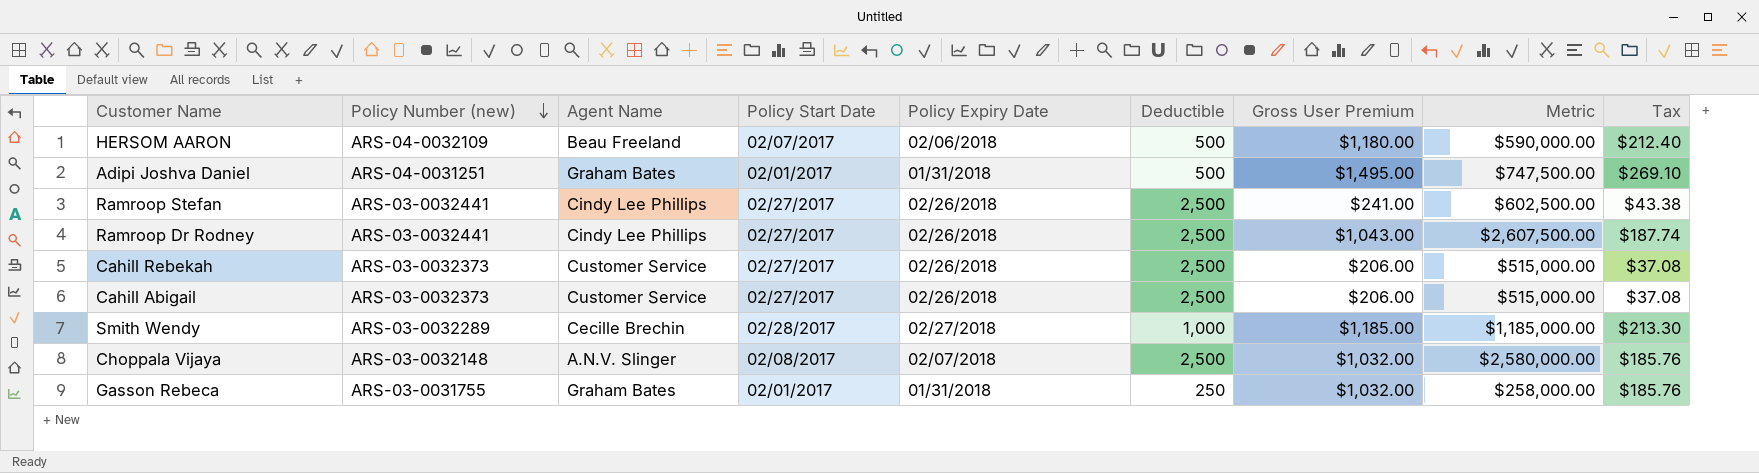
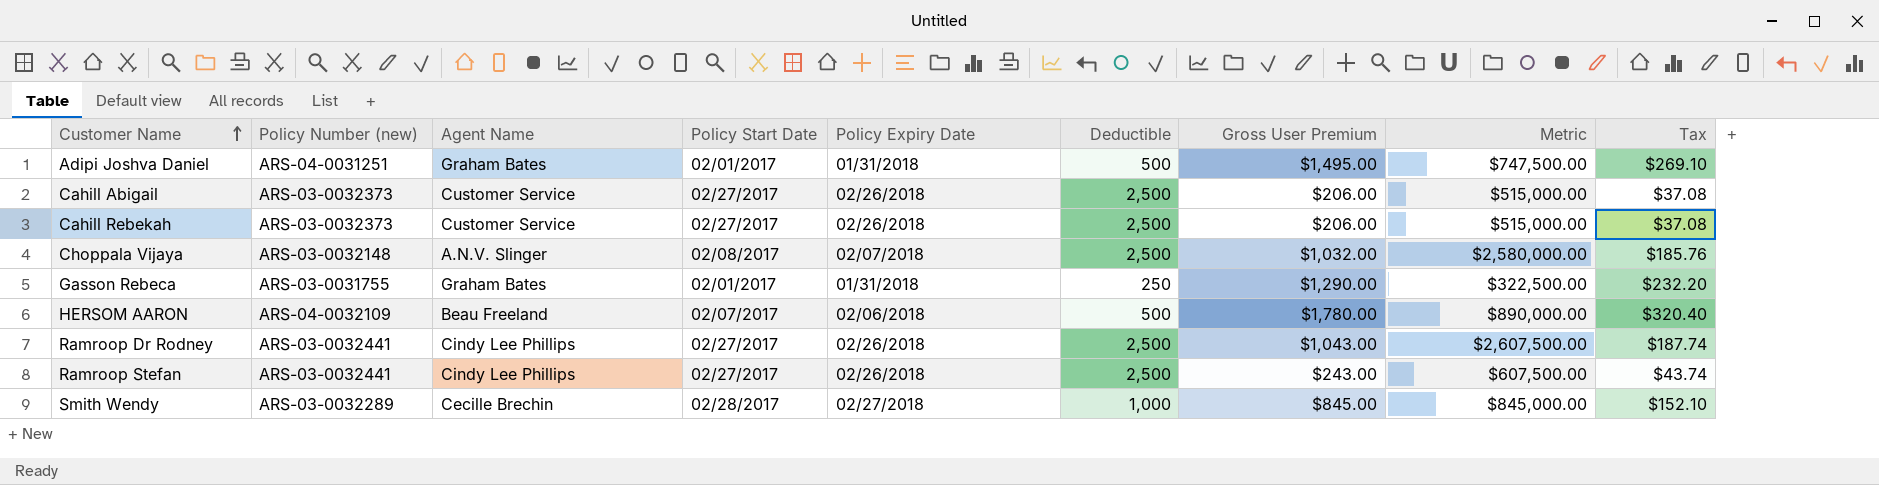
row order: Policy Number (new) descending -> Customer Name ascending
Gasson Rebeca | Gross User Premium: $1,032.00 -> $1,290.00
Gasson Rebeca | Metric: $258,000.00 -> $322,500.00
Gasson Rebeca | Tax: $185.76 -> $232.20
HERSOM AARON | Gross User Premium: $1,180.00 -> $1,780.00
HERSOM AARON | Metric: $590,000.00 -> $890,000.00
HERSOM AARON | Tax: $212.40 -> $320.40
Ramroop Stefan | Gross User Premium: $241.00 -> $243.00
Ramroop Stefan | Metric: $602,500.00 -> $607,500.00
Ramroop Stefan | Tax: $43.38 -> $43.74
Smith Wendy | Gross User Premium: $1,185.00 -> $845.00
Smith Wendy | Metric: $1,185,000.00 -> $845,000.00
Smith Wendy | Tax: $213.30 -> $152.10

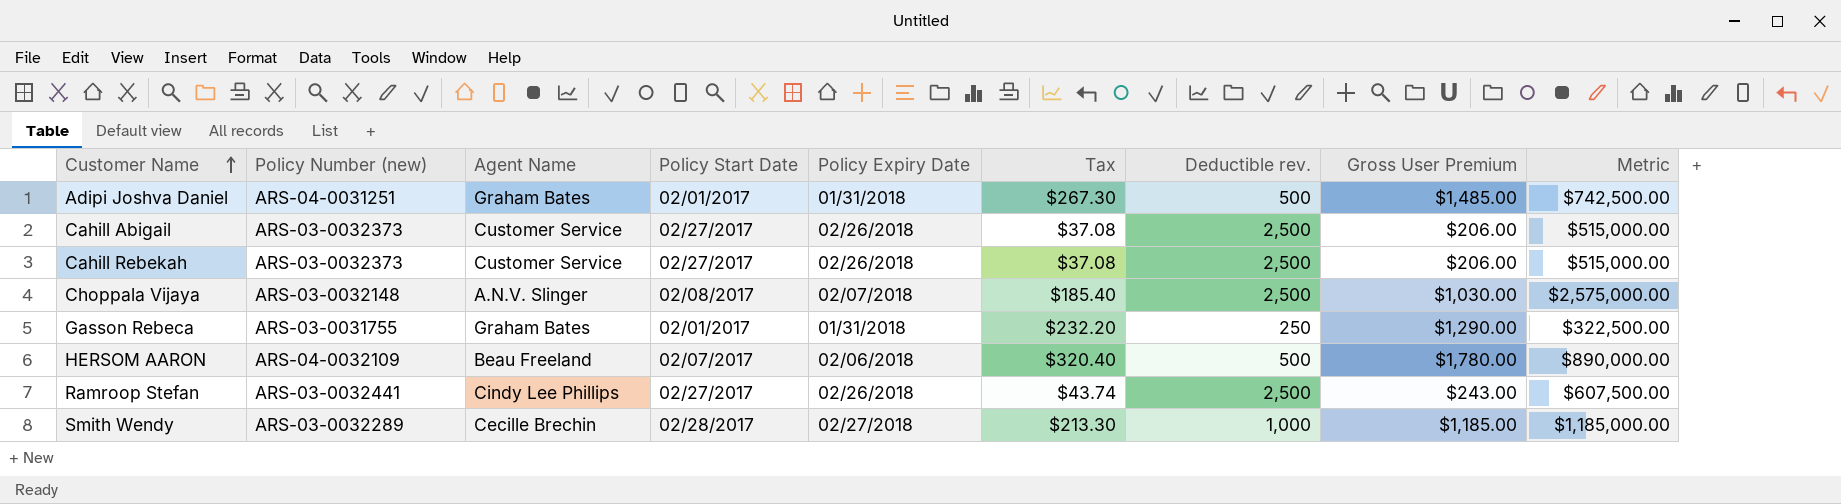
column Tax | position: 9 -> 6
column name: Deductible -> Deductible rev.
row Ramroop Dr Rodney: ARS-03-0032441 | Cindy Lee Phillips | 02/27/2017 | 02/26/2018 | 2,500 | $1,043.00 | $2,607,500.00 | $187.74 -> none
Adipi Joshva Daniel | Tax: $269.10 -> $267.30
Adipi Joshva Daniel | Gross User Premium: $1,495.00 -> $1,485.00
Adipi Joshva Daniel | Metric: $747,500.00 -> $742,500.00
Choppala Vijaya | Tax: $185.76 -> $185.40
Choppala Vijaya | Gross User Premium: $1,032.00 -> $1,030.00
Choppala Vijaya | Metric: $2,580,000.00 -> $2,575,000.00
Smith Wendy | Tax: $152.10 -> $213.30
Smith Wendy | Gross User Premium: $845.00 -> $1,185.00
Smith Wendy | Metric: $845,000.00 -> $1,185,000.00

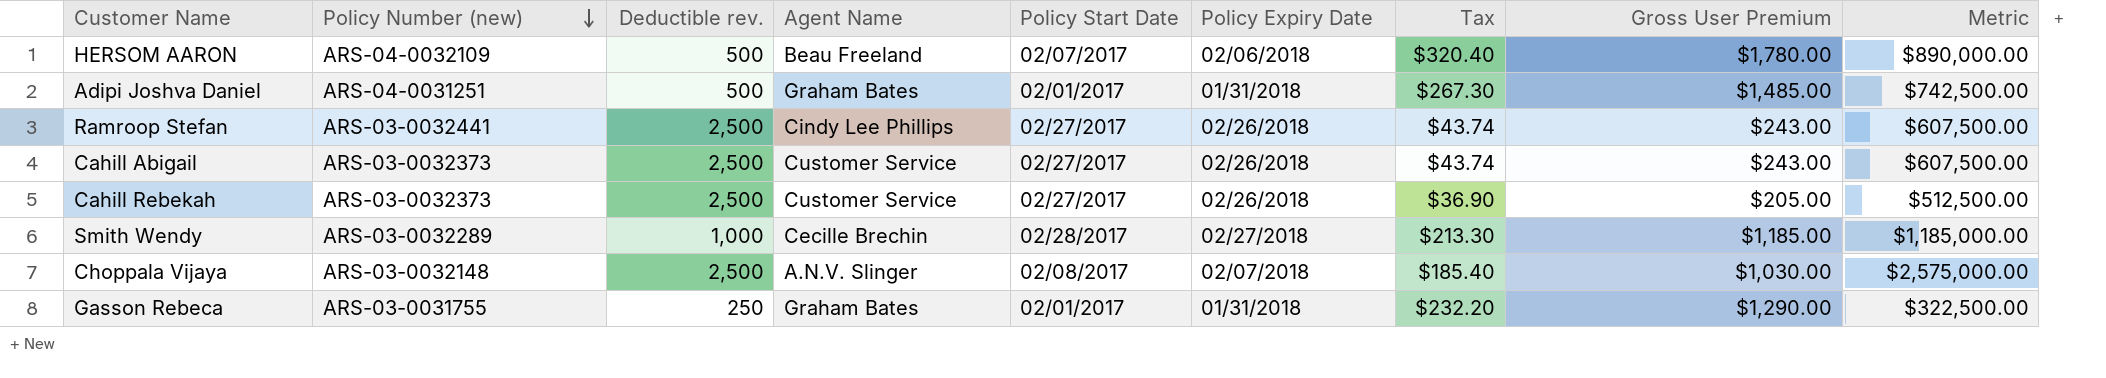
row order: Customer Name ascending -> Policy Number (new) descending
column Deductible rev. | position: 7 -> 3
Cahill Abigail | Tax: $37.08 -> $43.74
Cahill Abigail | Gross User Premium: $206.00 -> $243.00
Cahill Abigail | Metric: $515,000.00 -> $607,500.00
Cahill Rebekah | Tax: $37.08 -> $36.90
Cahill Rebekah | Gross User Premium: $206.00 -> $205.00
Cahill Rebekah | Metric: $515,000.00 -> $512,500.00

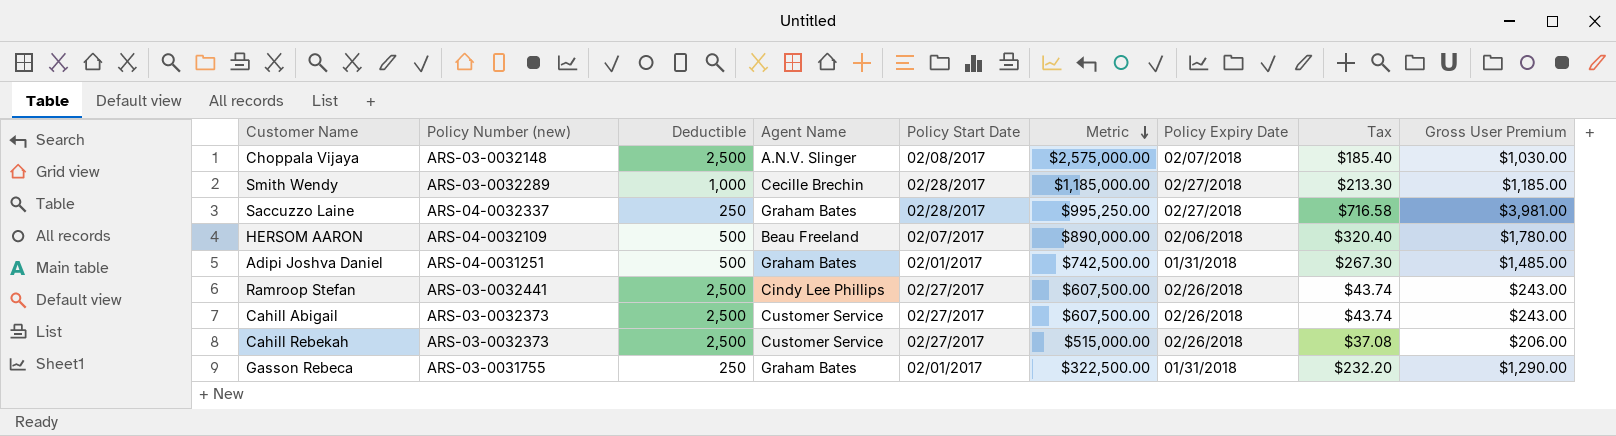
row order: Policy Number (new) descending -> Metric descending
column name: Deductible rev. -> Deductible
column Metric | position: 9 -> 6
row Saccuzzo Laine: none -> ARS-04-0032337 | 250 | Graham Bates | 02/28/2017 | $995,250.00 | 02/27/2018 | $716.58 | $3,981.00
Cahill Rebekah | Metric: $512,500.00 -> $515,000.00
Cahill Rebekah | Tax: $36.90 -> $37.08
Cahill Rebekah | Gross User Premium: $205.00 -> $206.00

